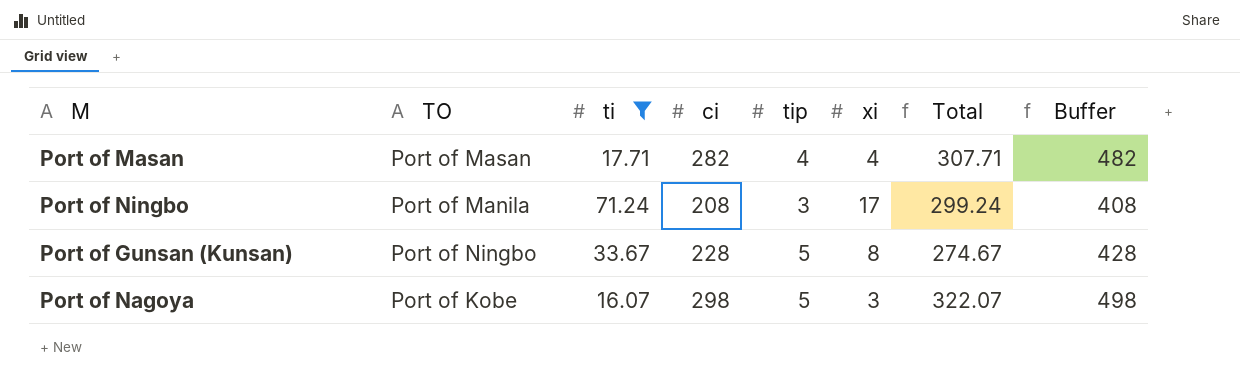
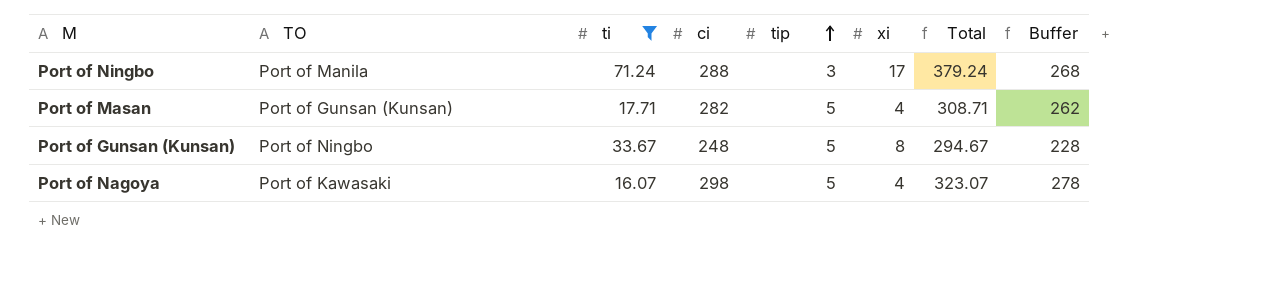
row order: none -> tip ascending
column Buffer | formula: [ci] + 200 -> [ci] - 20
Port of Ningbo | ci: 208 -> 288
Port of Ningbo | Total: 299.24 -> 379.24
Port of Masan | TO: Port of Masan -> Port of Gunsan (Kunsan)
Port of Masan | tip: 4 -> 5
Port of Masan | Total: 307.71 -> 308.71
Port of Gunsan (Kunsan) | ci: 228 -> 248
Port of Gunsan (Kunsan) | Total: 274.67 -> 294.67
Port of Nagoya | TO: Port of Kobe -> Port of Kawasaki
Port of Nagoya | xi: 3 -> 4
Port of Nagoya | Total: 322.07 -> 323.07

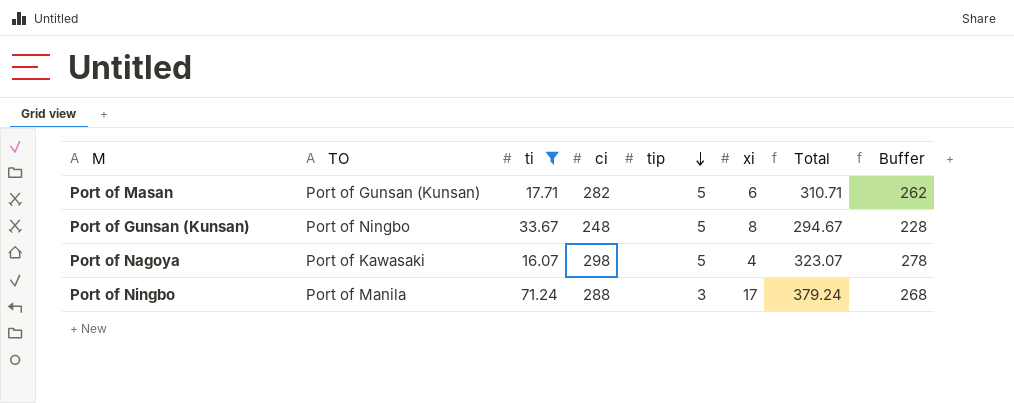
row order: tip ascending -> tip descending
Port of Masan | xi: 4 -> 6
Port of Masan | Total: 308.71 -> 310.71

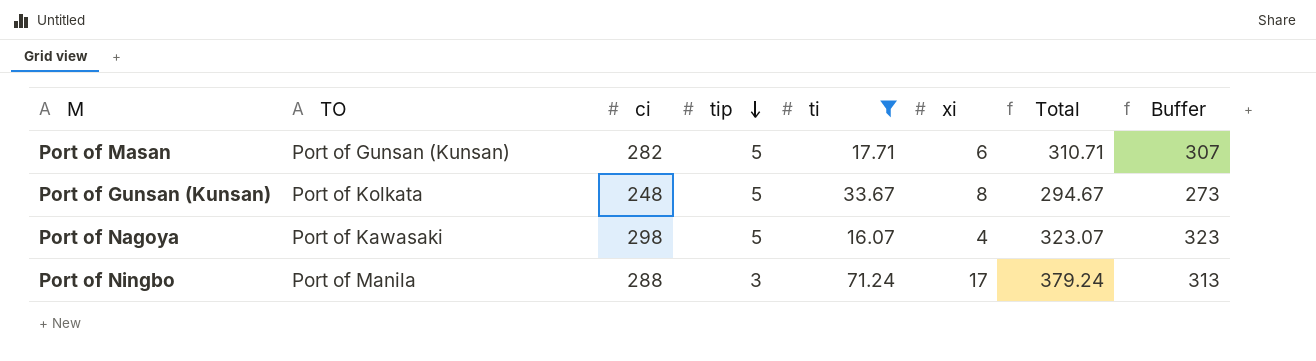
column ti | position: 3 -> 5
column Buffer | formula: [ci] - 20 -> [ci] + 25
Port of Gunsan (Kunsan) | TO: Port of Ningbo -> Port of Kolkata

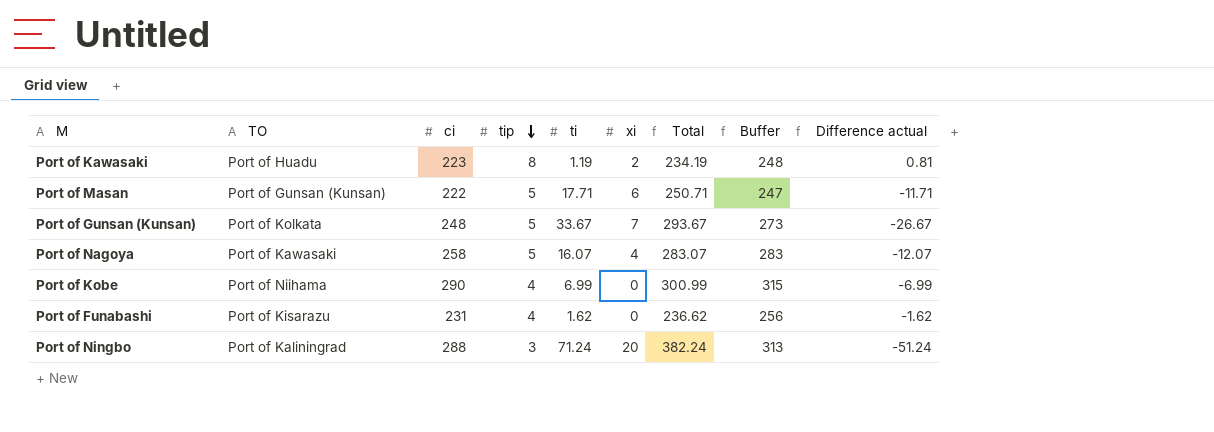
filter: ti >= 16.07 -> none
column Difference actual | formula: none -> [xi] - [ti]
Port of Masan | ci: 282 -> 222
Port of Masan | Total: 310.71 -> 250.71
Port of Masan | Buffer: 307 -> 247
Port of Gunsan (Kunsan) | xi: 8 -> 7
Port of Gunsan (Kunsan) | Total: 294.67 -> 293.67
Port of Nagoya | ci: 298 -> 258
Port of Nagoya | Total: 323.07 -> 283.07
Port of Nagoya | Buffer: 323 -> 283
Port of Ningbo | TO: Port of Manila -> Port of Kaliningrad
Port of Ningbo | xi: 17 -> 20
Port of Ningbo | Total: 379.24 -> 382.24

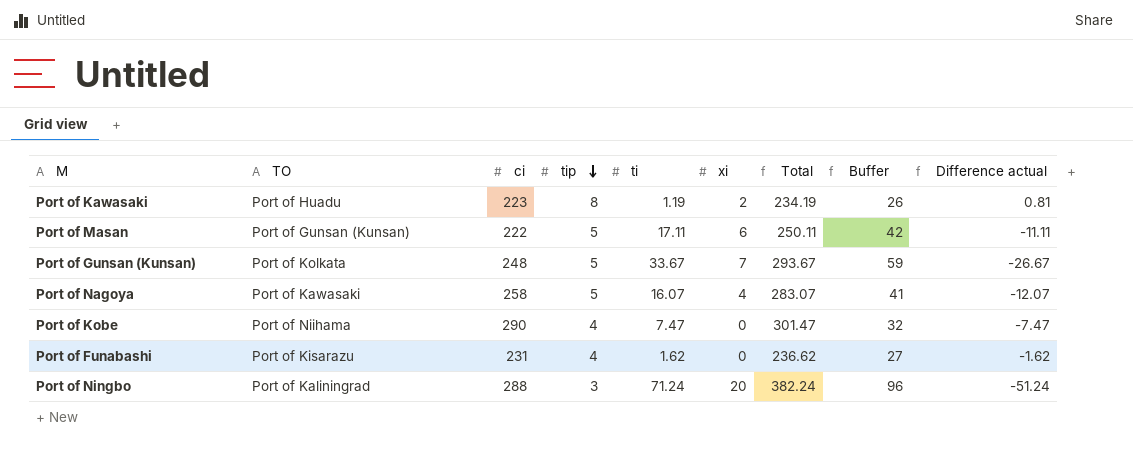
column Buffer | formula: [ci] + 25 -> [ti] + 25
Port of Masan | ti: 17.71 -> 17.11
Port of Masan | Total: 250.71 -> 250.11
Port of Masan | Difference actual: -11.71 -> -11.11
Port of Kobe | ti: 6.99 -> 7.47
Port of Kobe | Total: 300.99 -> 301.47
Port of Kobe | Difference actual: -6.99 -> -7.47

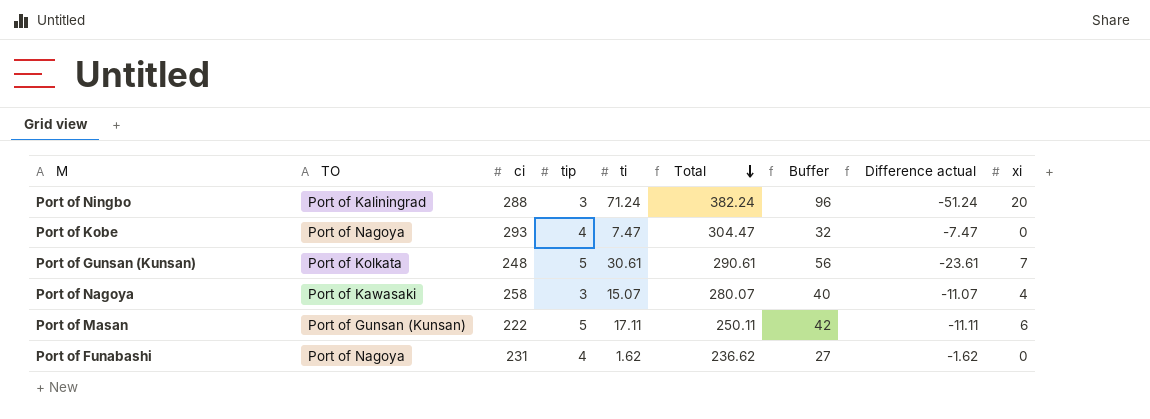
row order: tip descending -> Total descending
column xi | position: 6 -> 9
row Port of Kawasaki: Port of Huadu | 223 | 8 | 1.19 | 2 | 234.19 | 26 | 0.81 -> none
Port of Kobe | TO: Port of Niihama -> Port of Nagoya
Port of Kobe | ci: 290 -> 293
Port of Kobe | Total: 301.47 -> 304.47
Port of Gunsan (Kunsan) | ti: 33.67 -> 30.61
Port of Gunsan (Kunsan) | Total: 293.67 -> 290.61
Port of Gunsan (Kunsan) | Buffer: 59 -> 56
Port of Gunsan (Kunsan) | Difference actual: -26.67 -> -23.61
Port of Nagoya | tip: 5 -> 3
Port of Nagoya | ti: 16.07 -> 15.07
Port of Nagoya | Total: 283.07 -> 280.07
Port of Nagoya | Buffer: 41 -> 40
Port of Nagoya | Difference actual: -12.07 -> -11.07
Port of Funabashi | TO: Port of Kisarazu -> Port of Nagoya

